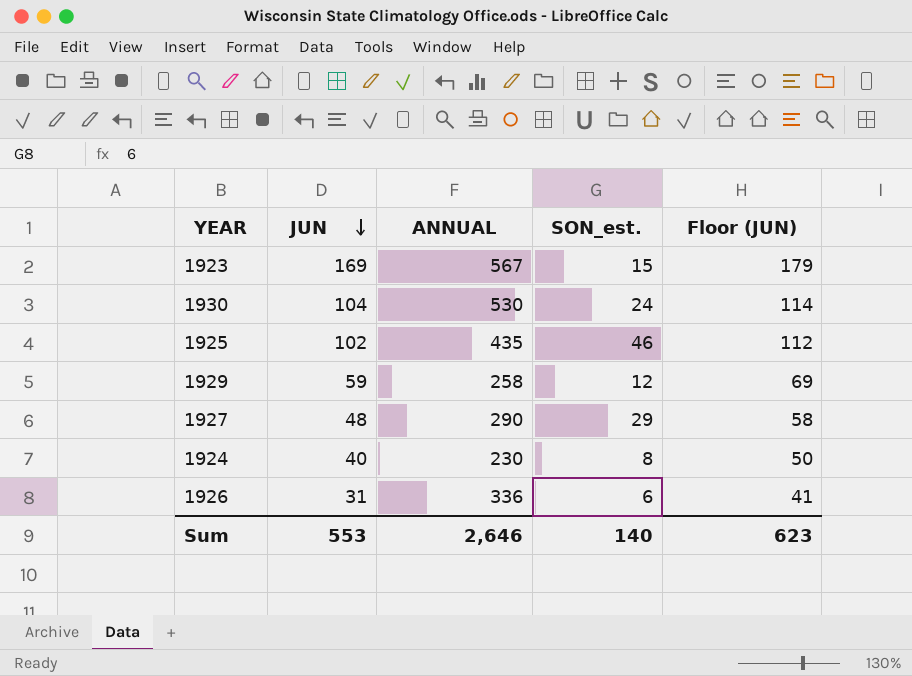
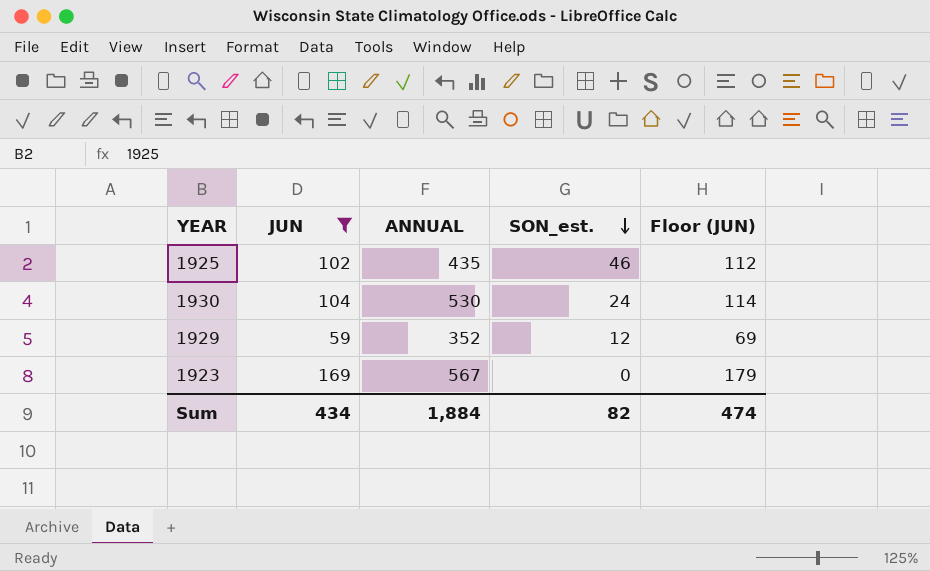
filter: none -> JUN >= 59
row order: JUN descending -> SON_est. descending
1929 | ANNUAL: 258 -> 352
1923 | SON_est.: 15 -> 0
Sum | JUN: 553 -> 434
Sum | ANNUAL: 2,646 -> 1,884
Sum | SON_est.: 140 -> 82
Sum | Floor (JUN): 623 -> 474

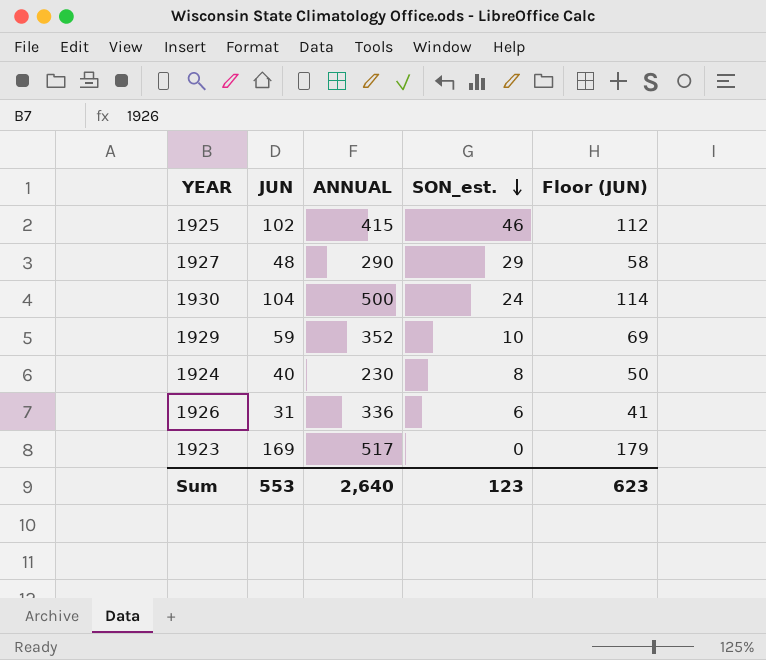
filter: JUN >= 59 -> none
1925 | ANNUAL: 435 -> 415
1930 | ANNUAL: 530 -> 500
1929 | SON_est.: 12 -> 10
1923 | ANNUAL: 567 -> 517
Sum | JUN: 434 -> 553
Sum | ANNUAL: 1,884 -> 2,640
Sum | SON_est.: 82 -> 123
Sum | Floor (JUN): 474 -> 623

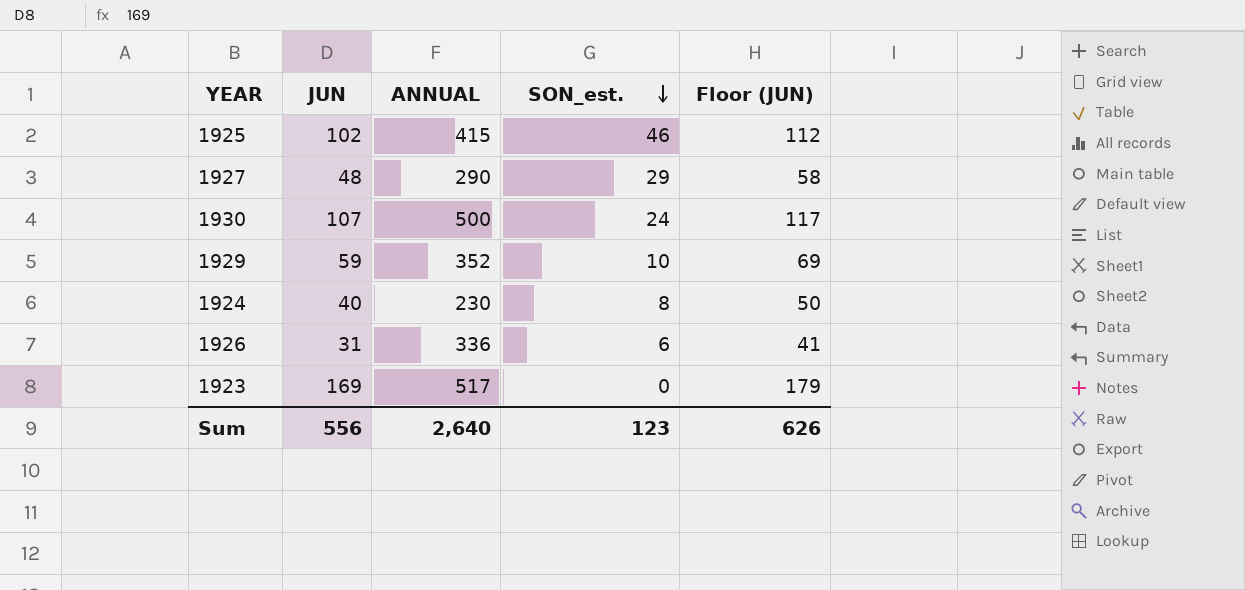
1930 | JUN: 104 -> 107
1930 | Floor (JUN): 114 -> 117
Sum | JUN: 553 -> 556
Sum | Floor (JUN): 623 -> 626

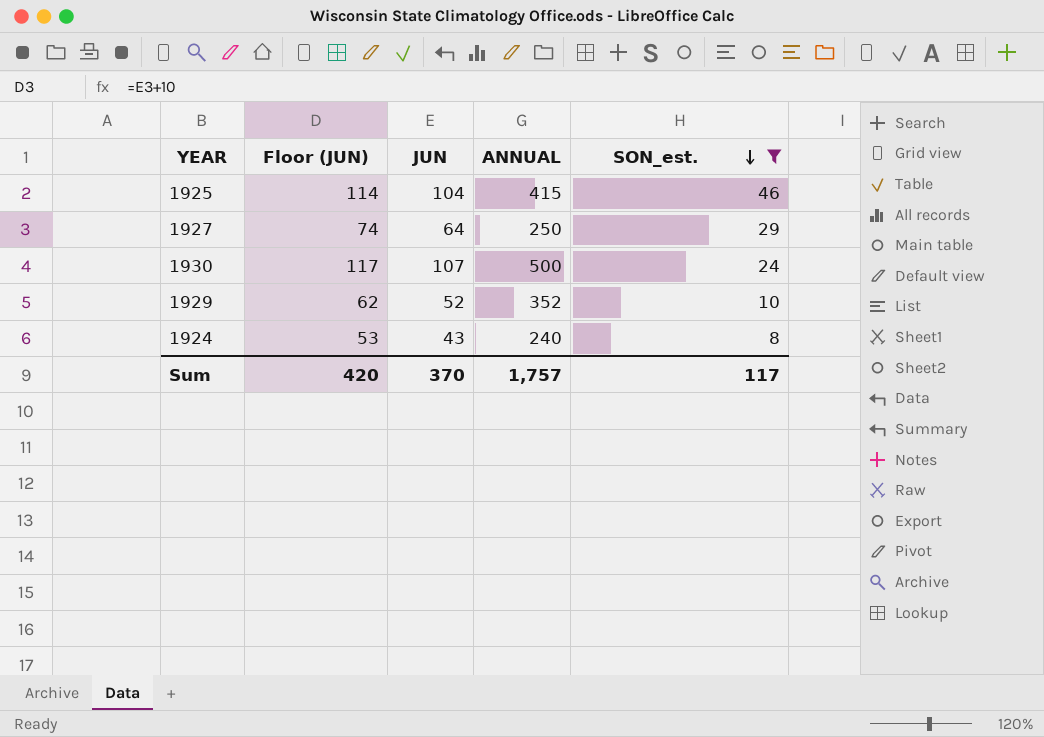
filter: none -> SON_est. >= 8
column Floor (JUN) | position: 5 -> 2
1925 | Floor (JUN): 112 -> 114
1925 | JUN: 102 -> 104
1927 | Floor (JUN): 58 -> 74
1927 | JUN: 48 -> 64
1927 | ANNUAL: 290 -> 250
1929 | Floor (JUN): 69 -> 62
1929 | JUN: 59 -> 52
1924 | Floor (JUN): 50 -> 53
1924 | JUN: 40 -> 43
1924 | ANNUAL: 230 -> 240
Sum | Floor (JUN): 626 -> 420
Sum | JUN: 556 -> 370
Sum | ANNUAL: 2,640 -> 1,757
Sum | SON_est.: 123 -> 117

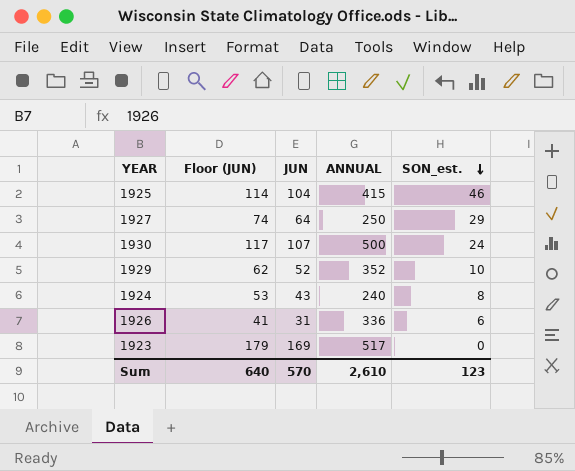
filter: SON_est. >= 8 -> none
Sum | Floor (JUN): 420 -> 640
Sum | JUN: 370 -> 570
Sum | ANNUAL: 1,757 -> 2,610
Sum | SON_est.: 117 -> 123

